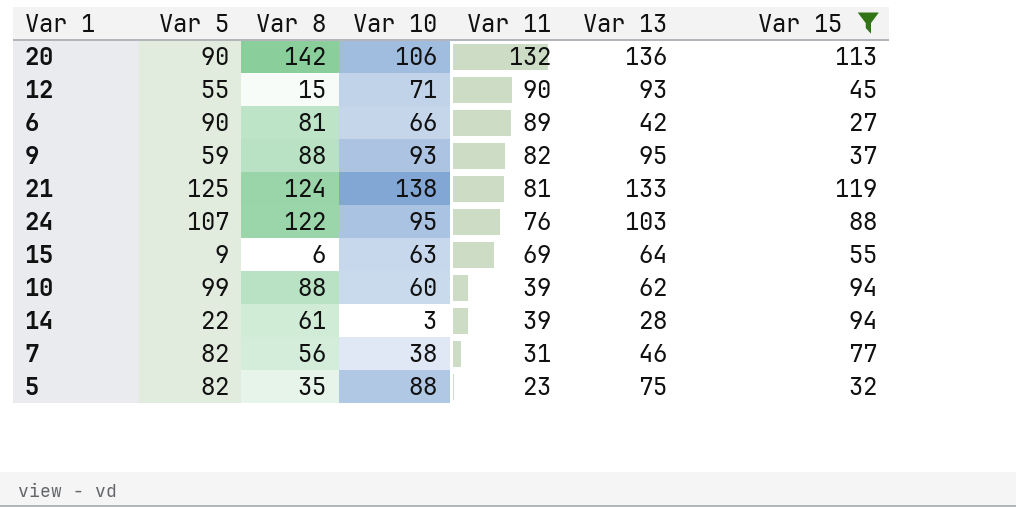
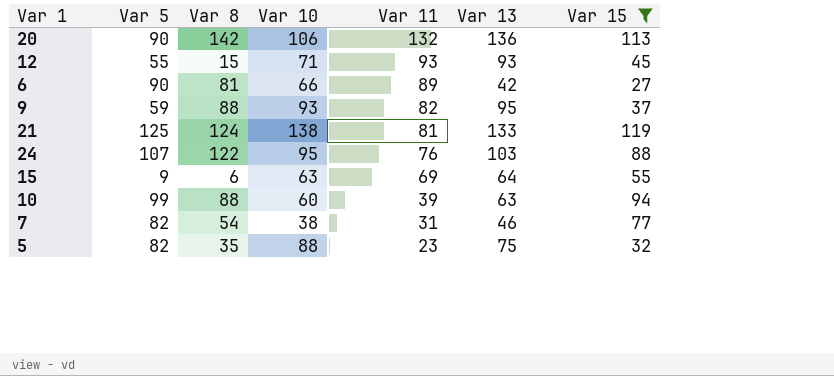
row 14: 22 | 61 | 3 | 39 | 28 | 94 -> none
12 | Var 11: 90 -> 93
10 | Var 13: 62 -> 63
7 | Var 8: 56 -> 54

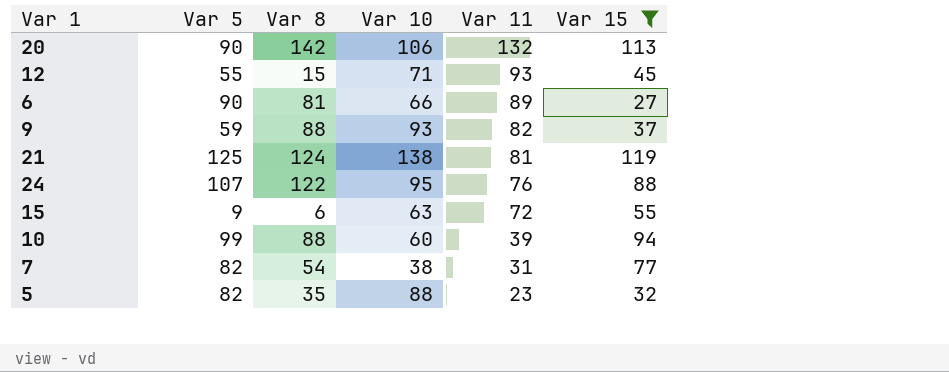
column Var 13 | position: 6 -> none
15 | Var 11: 69 -> 72

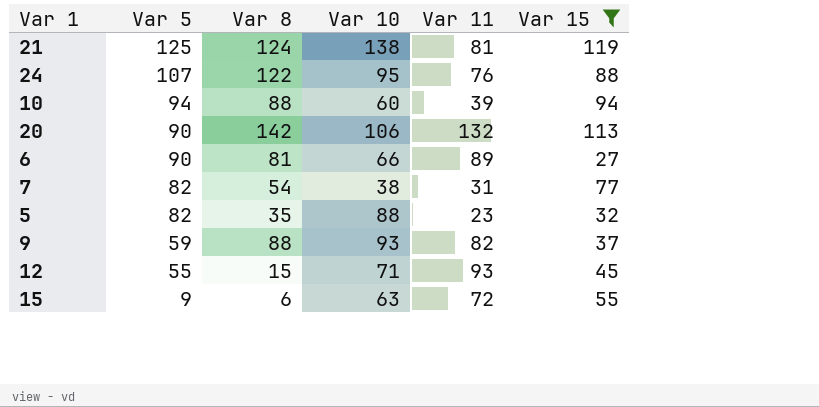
row order: Var 11 descending -> Var 5 descending
10 | Var 5: 99 -> 94

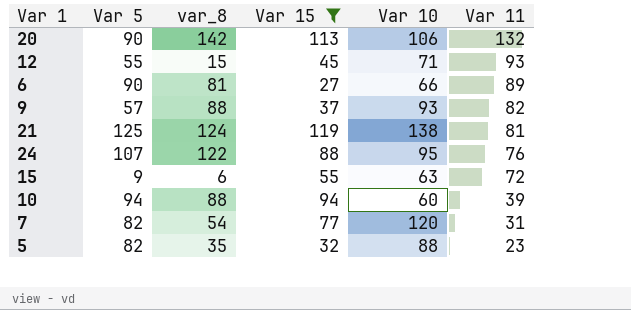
row order: Var 5 descending -> Var 11 descending
column name: Var 8 -> var_8
column Var 15 | position: 6 -> 4
9 | Var 5: 59 -> 57
7 | Var 10: 38 -> 120

